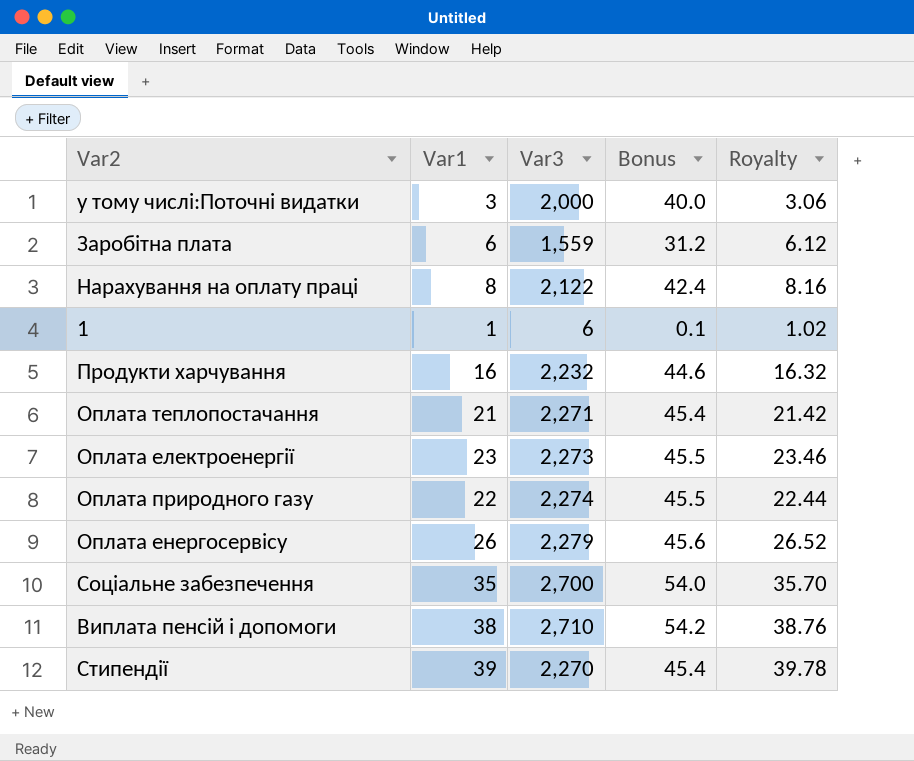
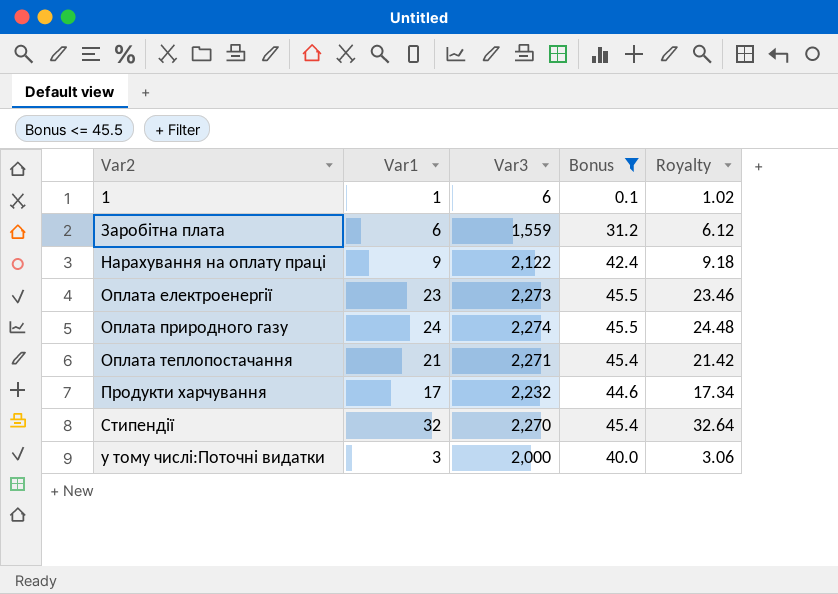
filter: none -> Bonus <= 45.5
row order: none -> Var2 ascending
Нарахування на оплату праці | Var1: 8 -> 9
Нарахування на оплату праці | Royalty: 8.16 -> 9.18
Оплата природного газу | Var1: 22 -> 24
Оплата природного газу | Royalty: 22.44 -> 24.48
Продукти харчування | Var1: 16 -> 17
Продукти харчування | Royalty: 16.32 -> 17.34
Стипендії | Var1: 39 -> 32
Стипендії | Royalty: 39.78 -> 32.64

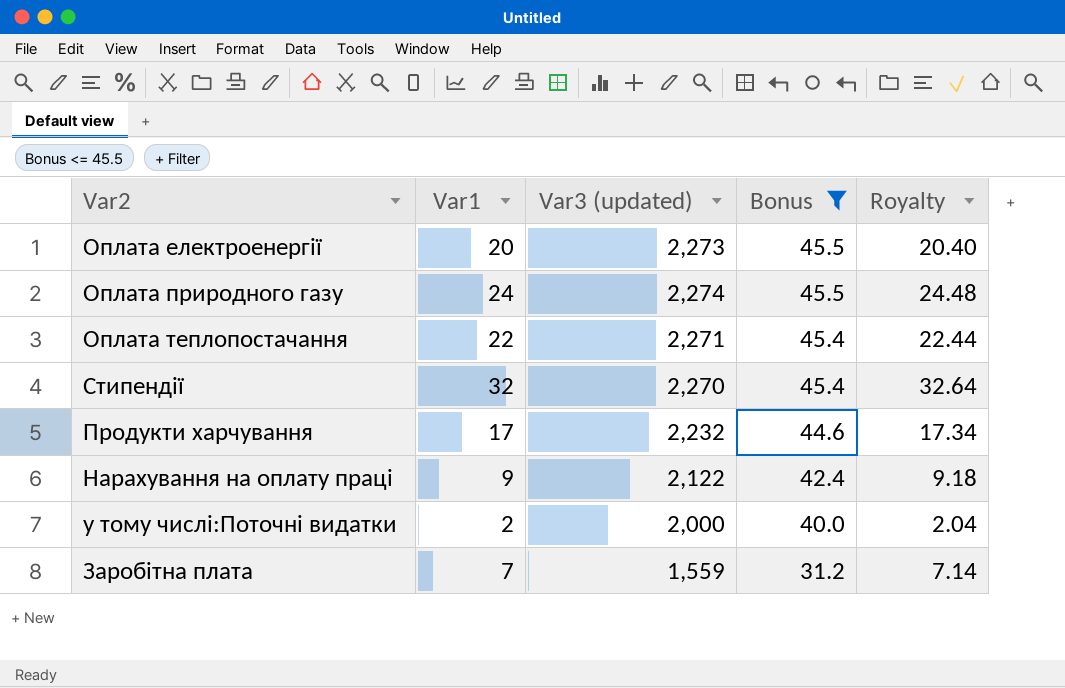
row order: Var2 ascending -> Bonus descending
column name: Var3 -> Var3 (updated)
row 1: 1 | 6 | 0.1 | 1.02 -> none
Оплата електроенергії | Var1: 23 -> 20
Оплата електроенергії | Royalty: 23.46 -> 20.40
Оплата теплопостачання | Var1: 21 -> 22
Оплата теплопостачання | Royalty: 21.42 -> 22.44
у тому числі:Поточні видатки | Var1: 3 -> 2
у тому числі:Поточні видатки | Royalty: 3.06 -> 2.04
Заробітна плата | Var1: 6 -> 7
Заробітна плата | Royalty: 6.12 -> 7.14

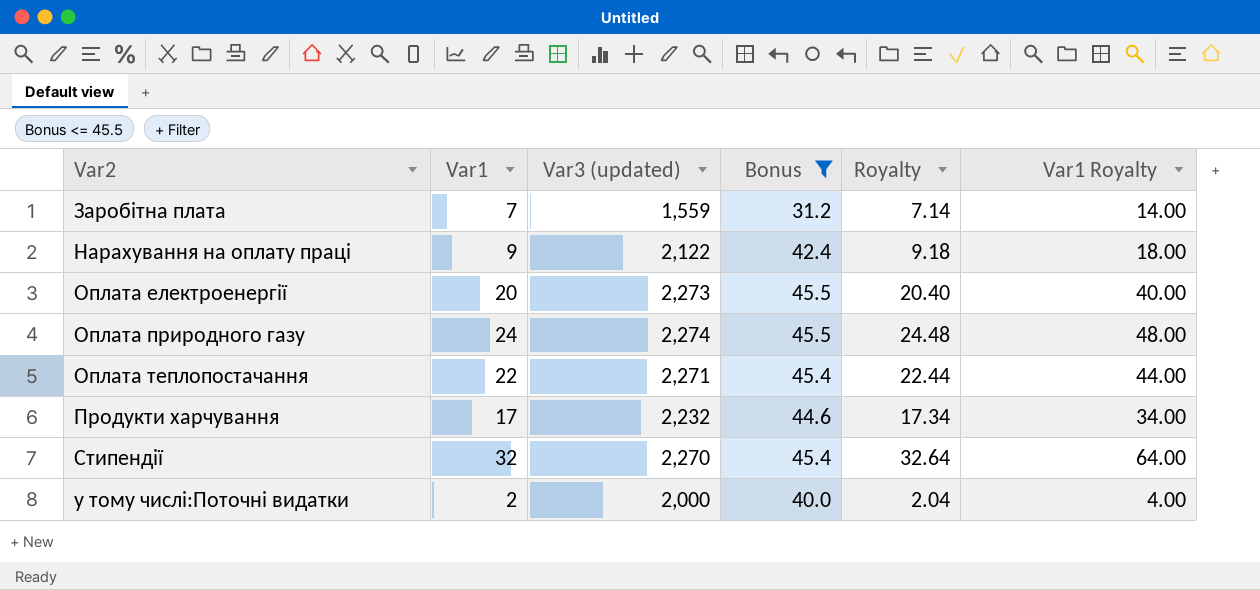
row order: Bonus descending -> Var2 ascending
column Var1 Royalty | formula: none -> [Var1] * 2

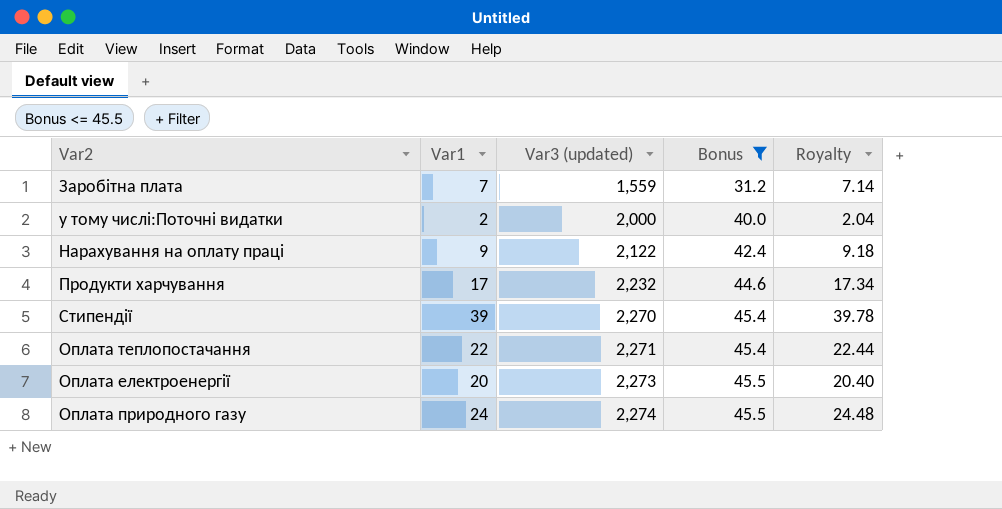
row order: Var2 ascending -> Var3 (updated) ascending
column Var1 Royalty | formula: [Var1] * 2 -> none
Стипендії | Var1: 32 -> 39
Стипендії | Royalty: 32.64 -> 39.78

